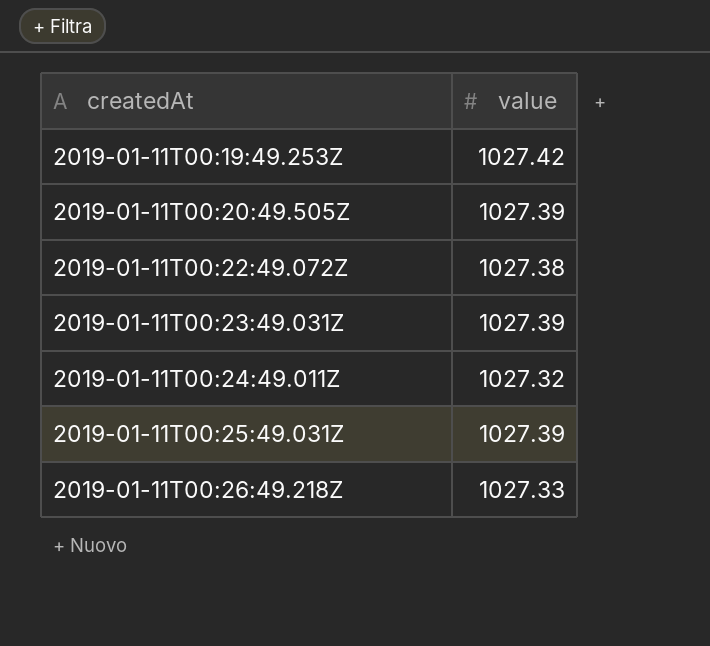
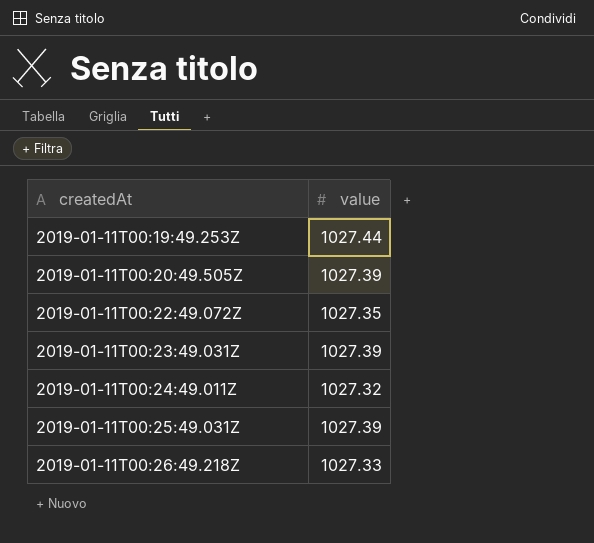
2019-01-11T00:19:49.253Z | value: 1027.42 -> 1027.44
2019-01-11T00:22:49.072Z | value: 1027.38 -> 1027.35

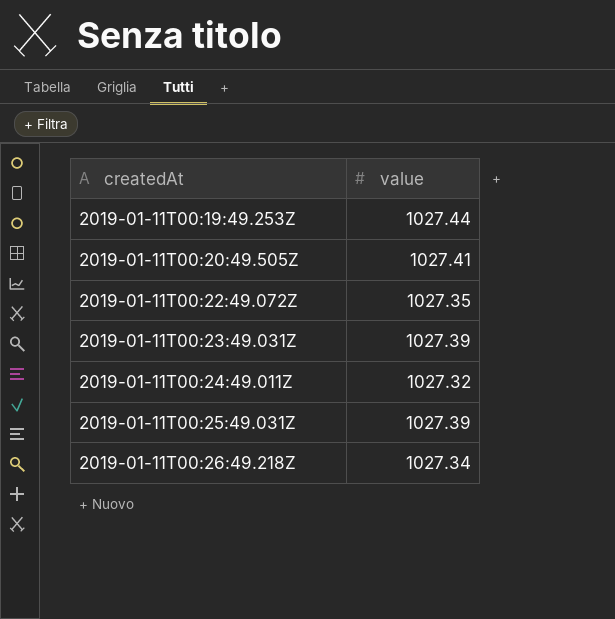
2019-01-11T00:20:49.505Z | value: 1027.39 -> 1027.41
2019-01-11T00:26:49.218Z | value: 1027.33 -> 1027.34

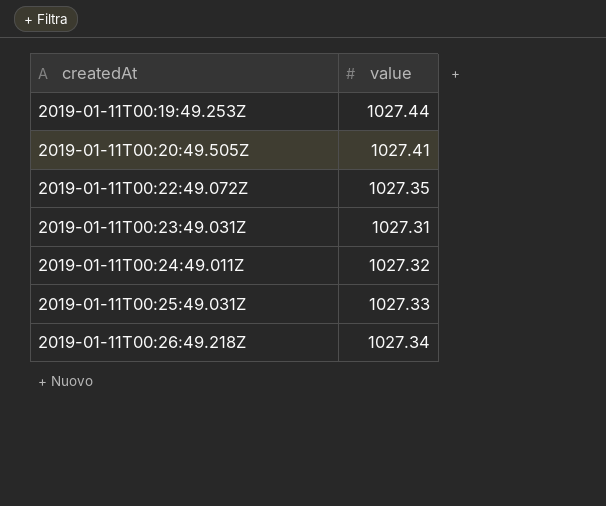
2019-01-11T00:23:49.031Z | value: 1027.39 -> 1027.31
2019-01-11T00:25:49.031Z | value: 1027.39 -> 1027.33

